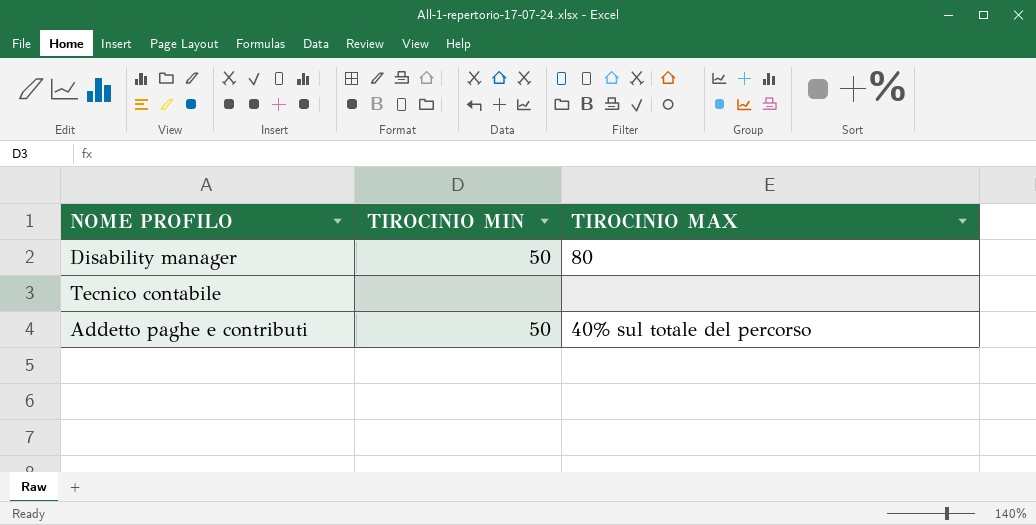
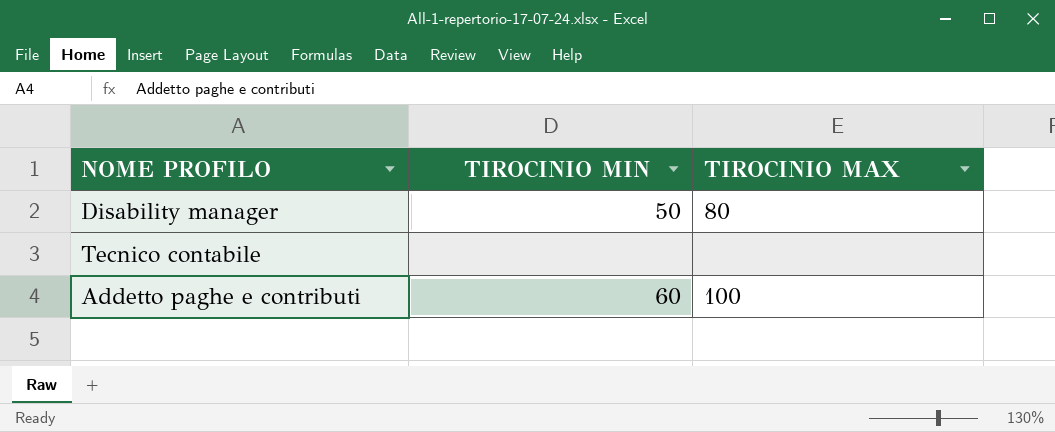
Addetto paghe e contributi | TIROCINIO MIN: 50 -> 60
Addetto paghe e contributi | TIROCINIO MAX: 40% sul totale del percorso -> 100

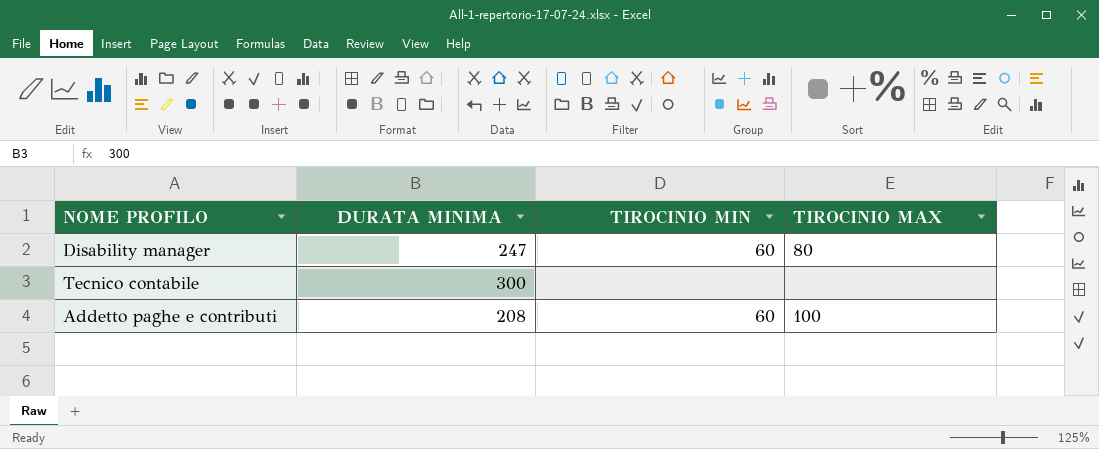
column DURATA MINIMA | position: none -> 2
Disability manager | TIROCINIO MIN: 50 -> 60

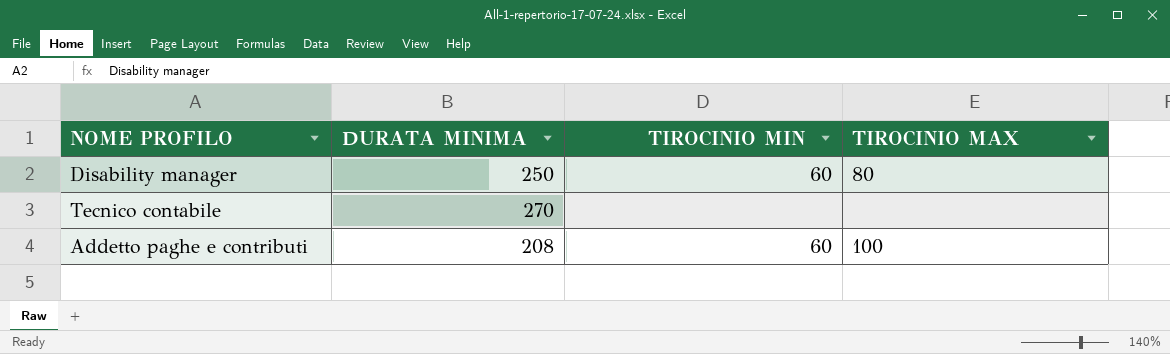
Disability manager | DURATA MINIMA: 247 -> 250
Tecnico contabile | DURATA MINIMA: 300 -> 270

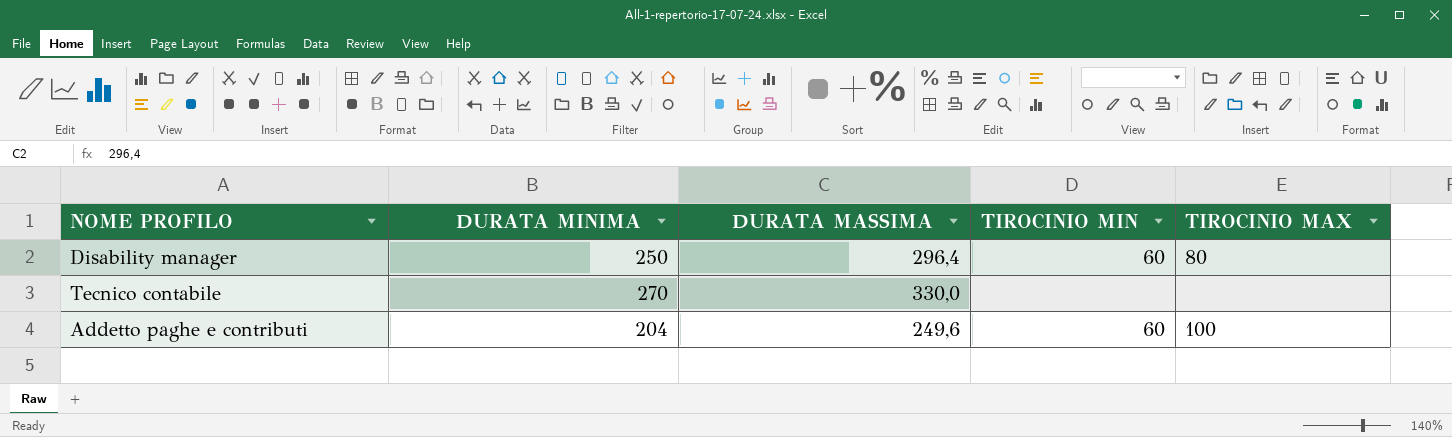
column DURATA MASSIMA | position: none -> 3
Addetto paghe e contributi | DURATA MINIMA: 208 -> 204

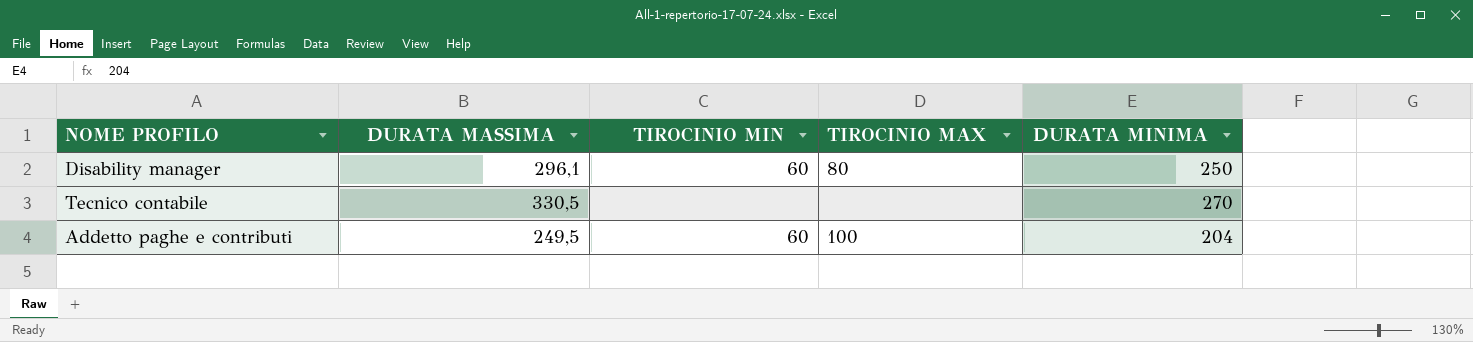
column DURATA MINIMA | position: 2 -> 5
Disability manager | DURATA MASSIMA: 296,4 -> 296,1
Tecnico contabile | DURATA MASSIMA: 330,0 -> 330,5
Addetto paghe e contributi | DURATA MASSIMA: 249,6 -> 249,5

